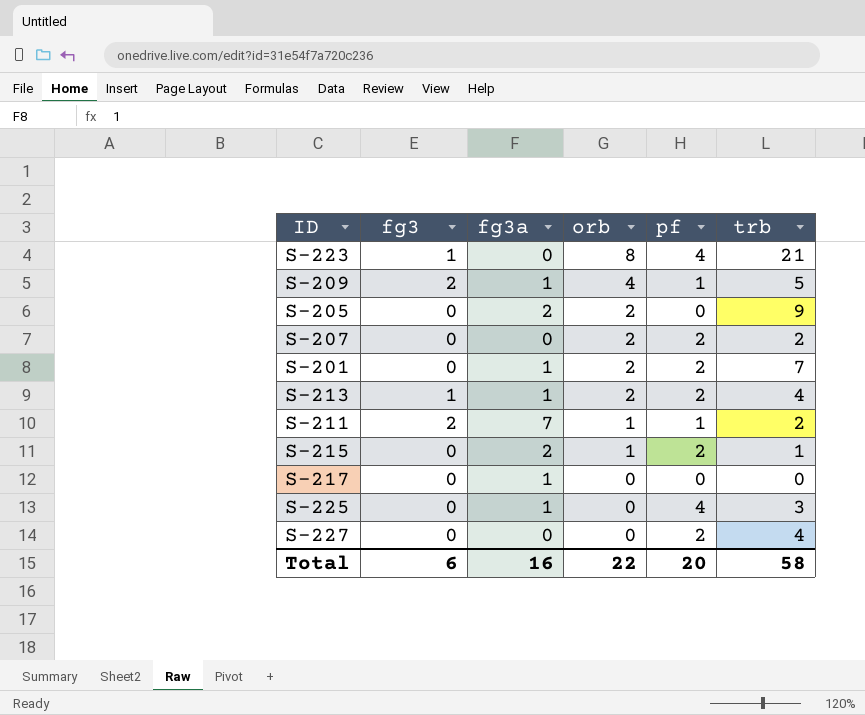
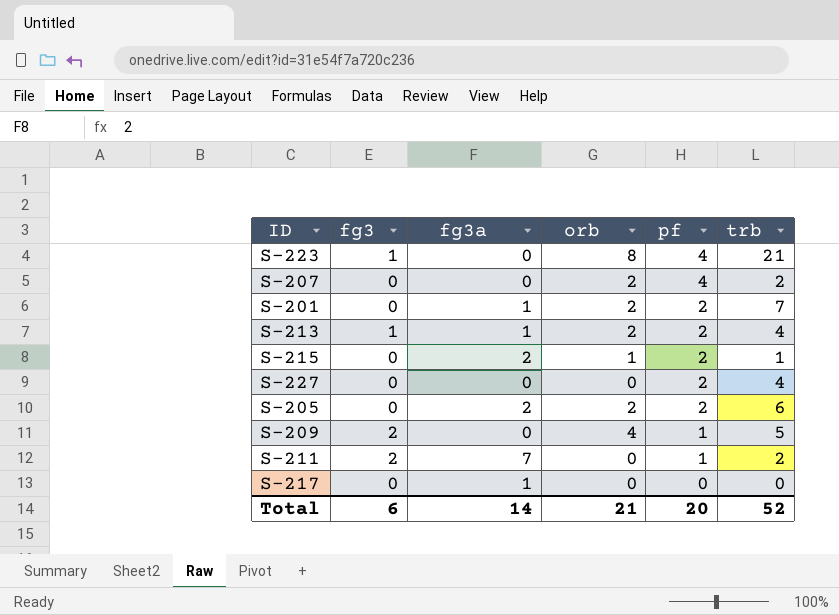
row order: orb descending -> pf descending
row S-225: 0 | 1 | 0 | 4 | 3 -> none
S-207 | pf: 2 -> 4
S-205 | pf: 0 -> 2
S-205 | trb: 9 -> 6
S-209 | fg3a: 1 -> 0
S-211 | orb: 1 -> 0
Total | fg3a: 16 -> 14
Total | orb: 22 -> 21
Total | trb: 58 -> 52

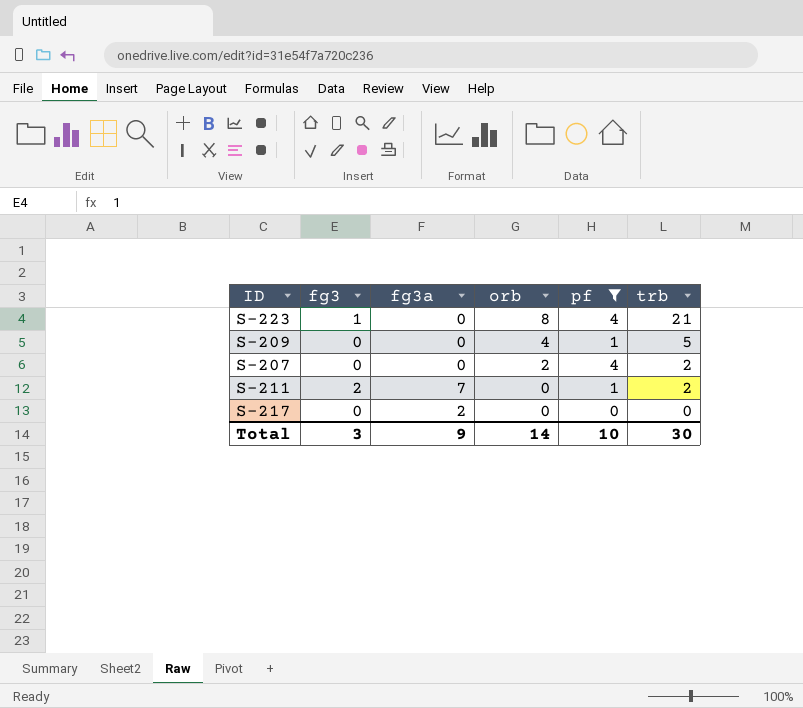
filter: none -> pf != 2
row order: pf descending -> orb descending
S-209 | fg3: 2 -> 0
S-217 | fg3a: 1 -> 2
Total | fg3: 6 -> 3
Total | fg3a: 14 -> 9
Total | orb: 21 -> 14
Total | pf: 20 -> 10
Total | trb: 52 -> 30

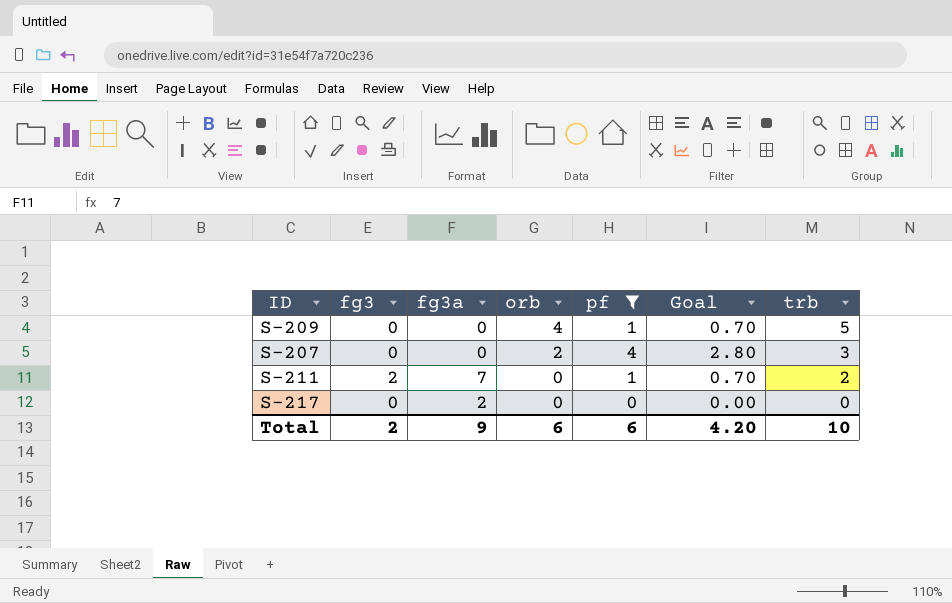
column Goal | formula: none -> [pf] * 0.7
row S-223: 1 | 0 | 8 | 4 | 21 -> none
S-207 | trb: 2 -> 3
Total | fg3: 3 -> 2
Total | orb: 14 -> 6
Total | pf: 10 -> 6
Total | trb: 30 -> 10

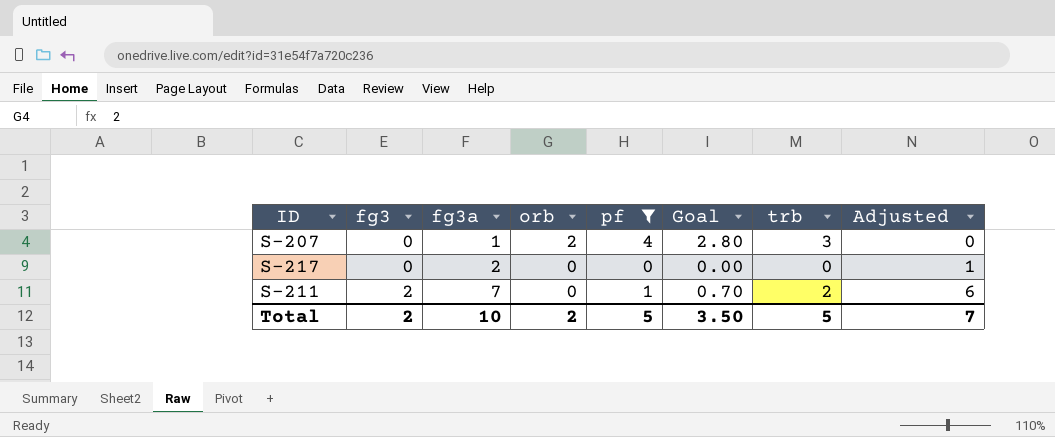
row order: orb descending -> fg3 ascending
column Adjusted | formula: none -> [fg3a] - 1
row S-209: 0 | 0 | 4 | 1 | 0.70 | 5 -> none
S-207 | fg3a: 0 -> 1
Total | fg3a: 9 -> 10
Total | orb: 6 -> 2
Total | pf: 6 -> 5
Total | Goal: 4.20 -> 3.50
Total | trb: 10 -> 5

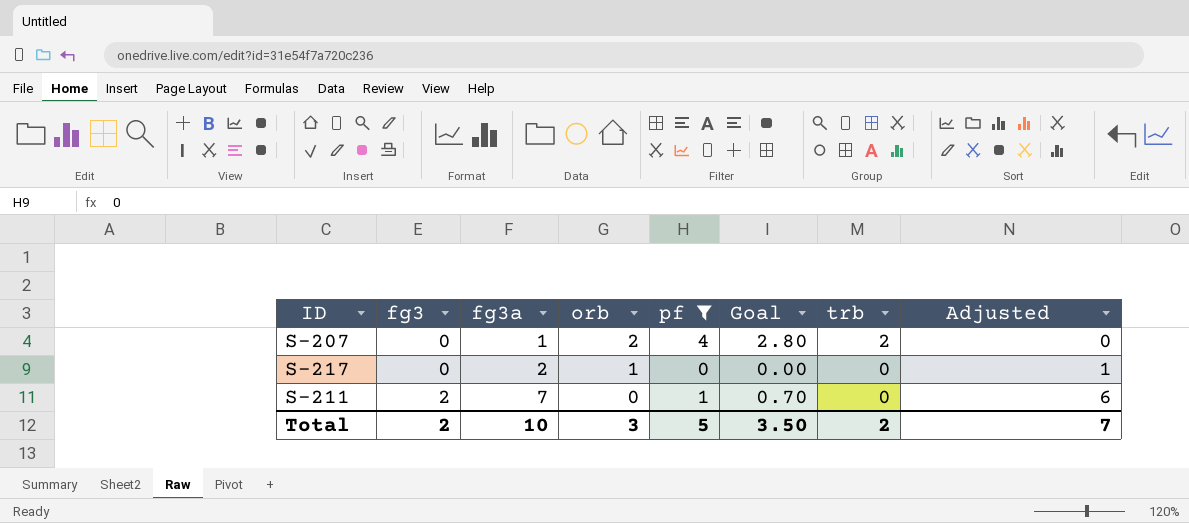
S-207 | trb: 3 -> 2
S-217 | orb: 0 -> 1
S-211 | trb: 2 -> 0
Total | orb: 2 -> 3
Total | trb: 5 -> 2

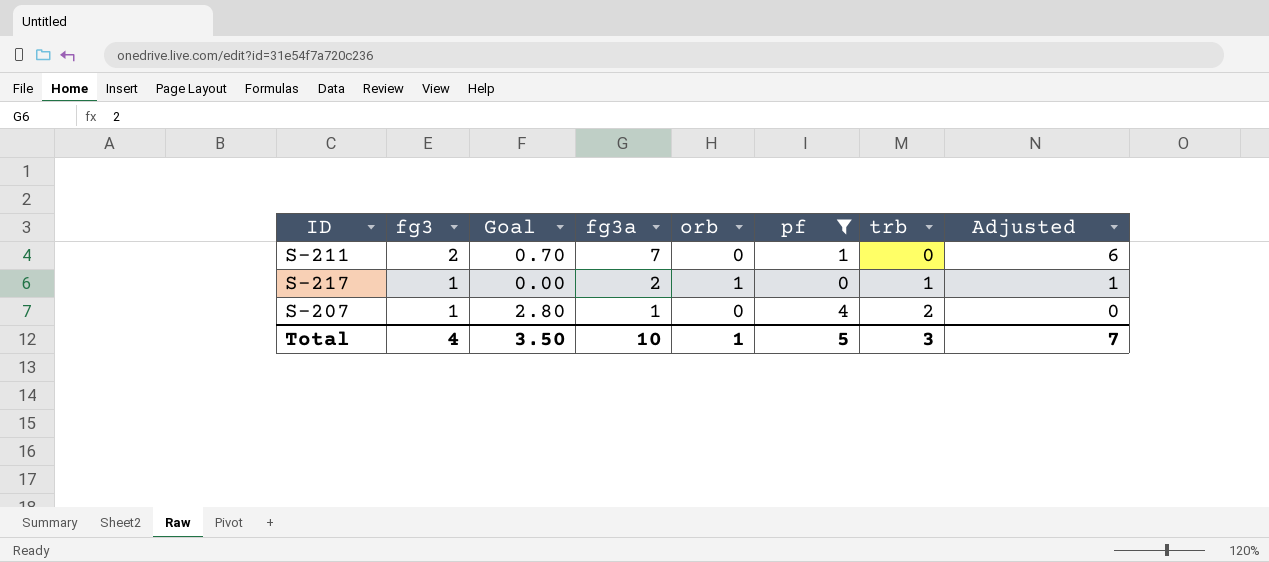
row order: fg3 ascending -> fg3 descending
column Goal | position: 6 -> 3
S-217 | fg3: 0 -> 1
S-217 | trb: 0 -> 1
S-207 | fg3: 0 -> 1
S-207 | orb: 2 -> 0
Total | fg3: 2 -> 4
Total | orb: 3 -> 1
Total | trb: 2 -> 3

